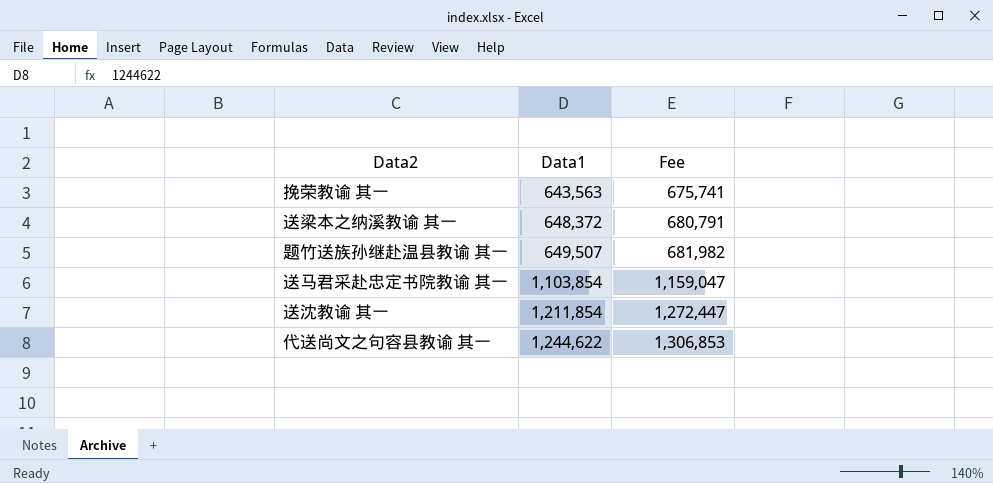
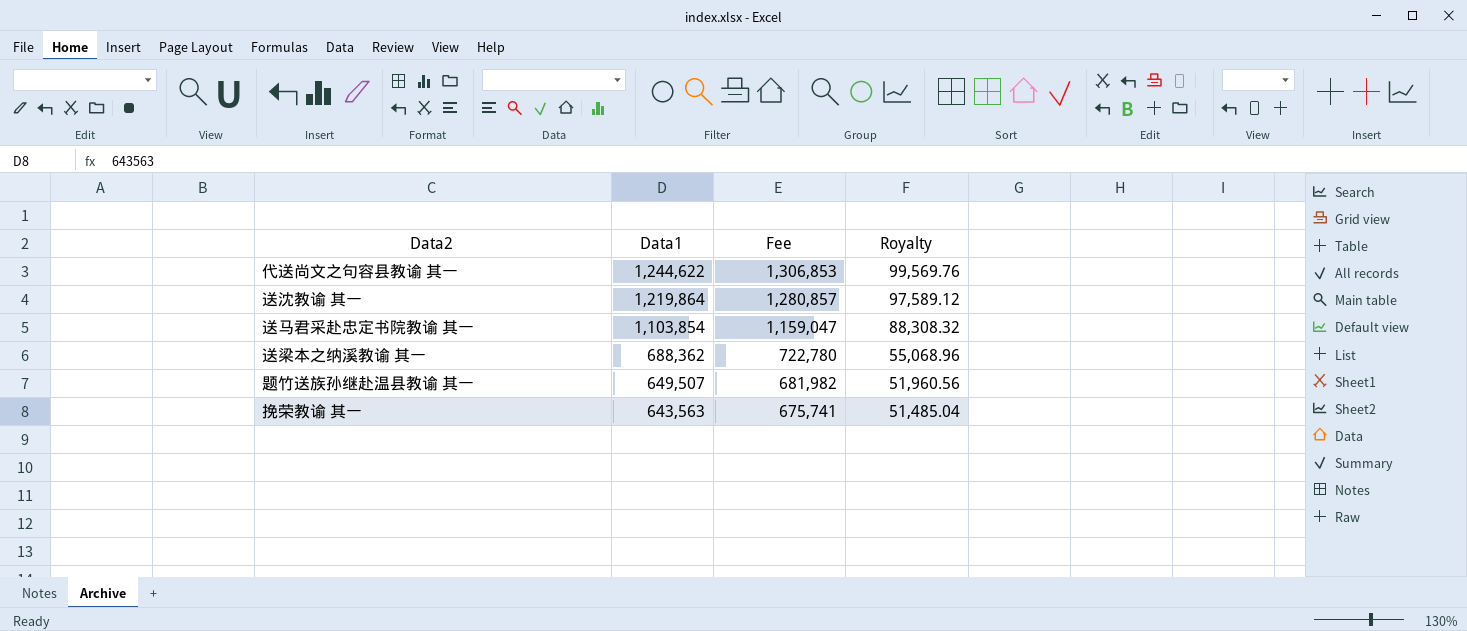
row order: Data1 ascending -> Data1 descending
column Royalty | formula: none -> [Data1] * 0.08
送沈教谕 其一 | Data1: 1,211,854 -> 1,219,864
送沈教谕 其一 | Fee: 1,272,447 -> 1,280,857
送梁本之纳溪教谕 其一 | Data1: 648,372 -> 688,362
送梁本之纳溪教谕 其一 | Fee: 680,791 -> 722,780

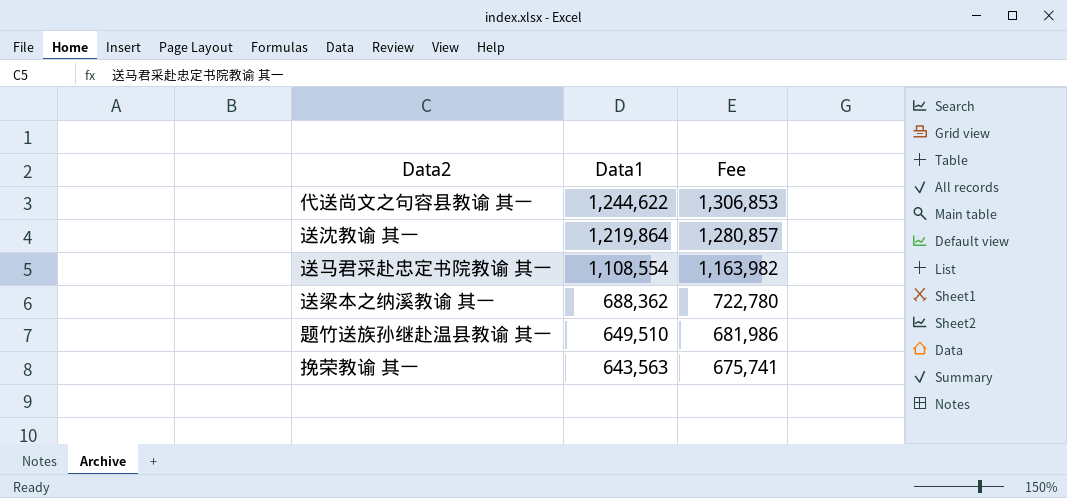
column Royalty | formula: [Data1] * 0.08 -> none
送马君采赴忠定书院教谕 其一 | Data1: 1,103,854 -> 1,108,554
送马君采赴忠定书院教谕 其一 | Fee: 1,159,047 -> 1,163,982
题竹送族孙继赴温县教谕 其一 | Data1: 649,507 -> 649,510
题竹送族孙继赴温县教谕 其一 | Fee: 681,982 -> 681,986

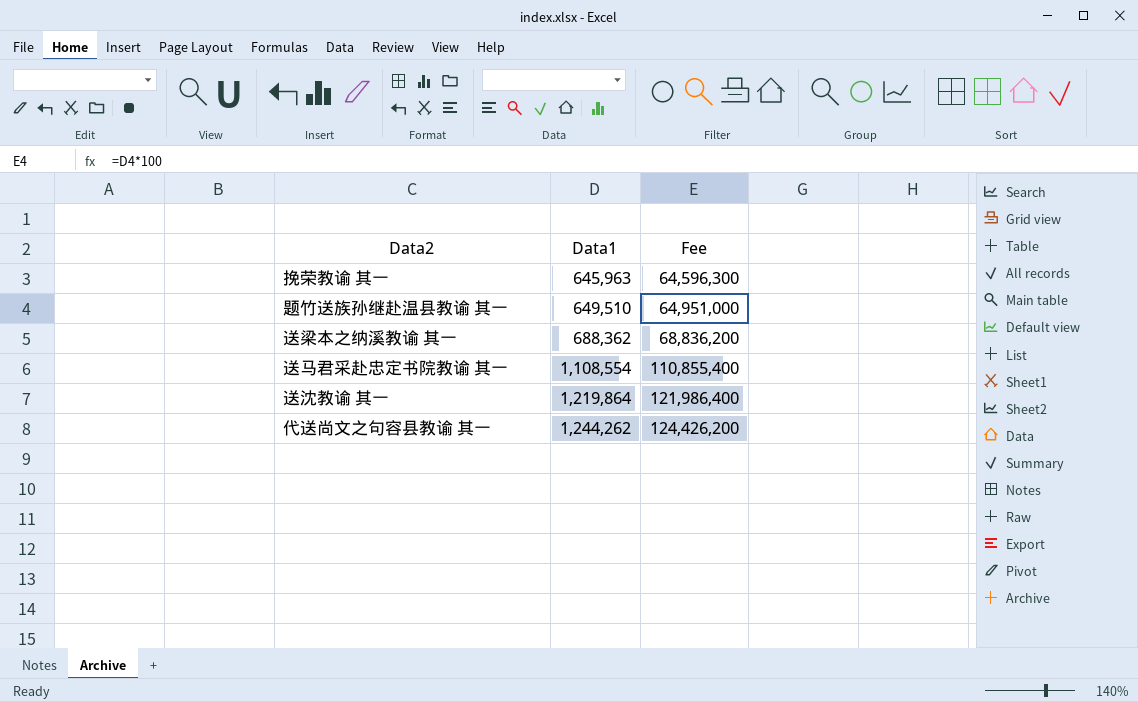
row order: Data1 descending -> Data1 ascending
column Fee | formula: [Data1] * 1.05 -> [Data1] * 100
挽荣教谕 其一 | Data1: 643,563 -> 645,963
代送尚文之句容县教谕 其一 | Data1: 1,244,622 -> 1,244,262

